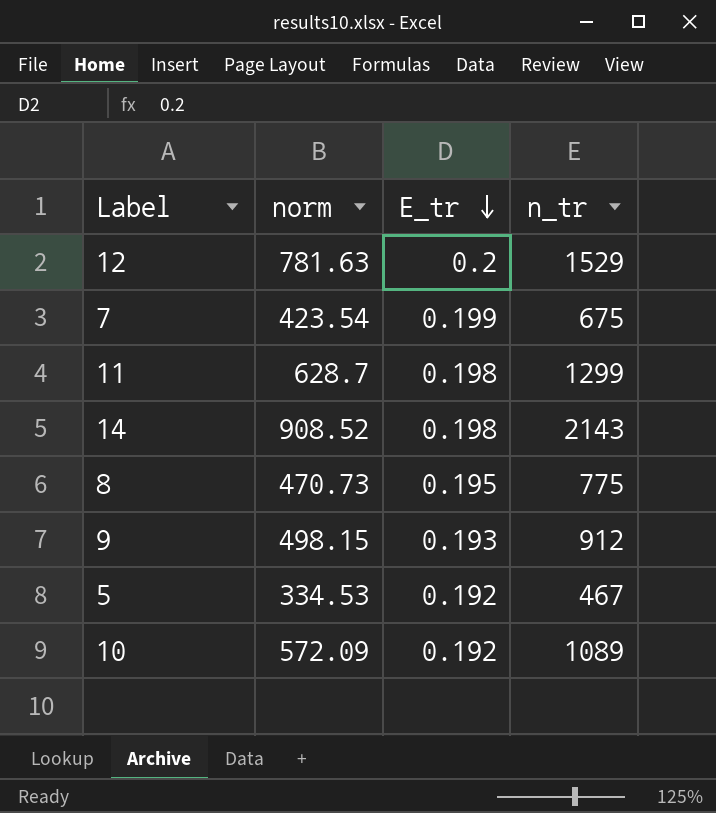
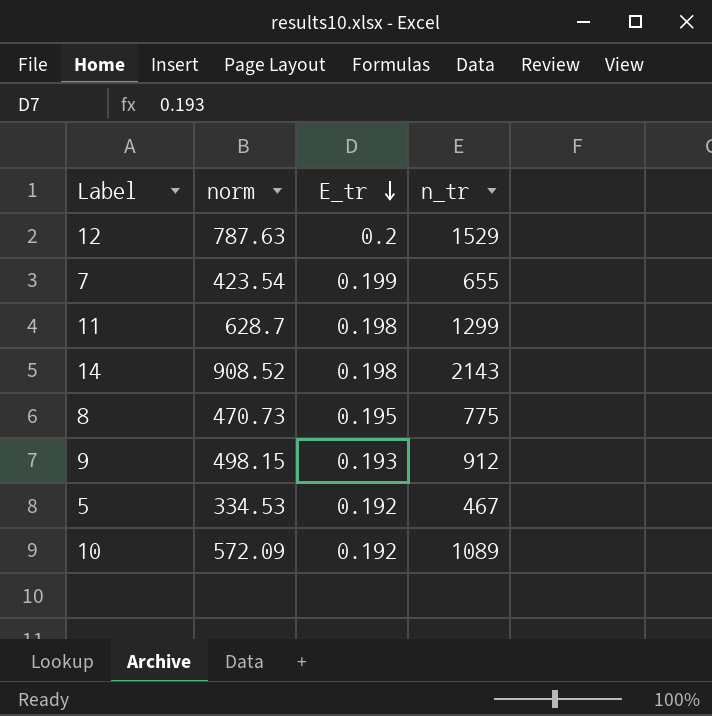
12 | norm: 781.63 -> 787.63
7 | n_tr: 675 -> 655

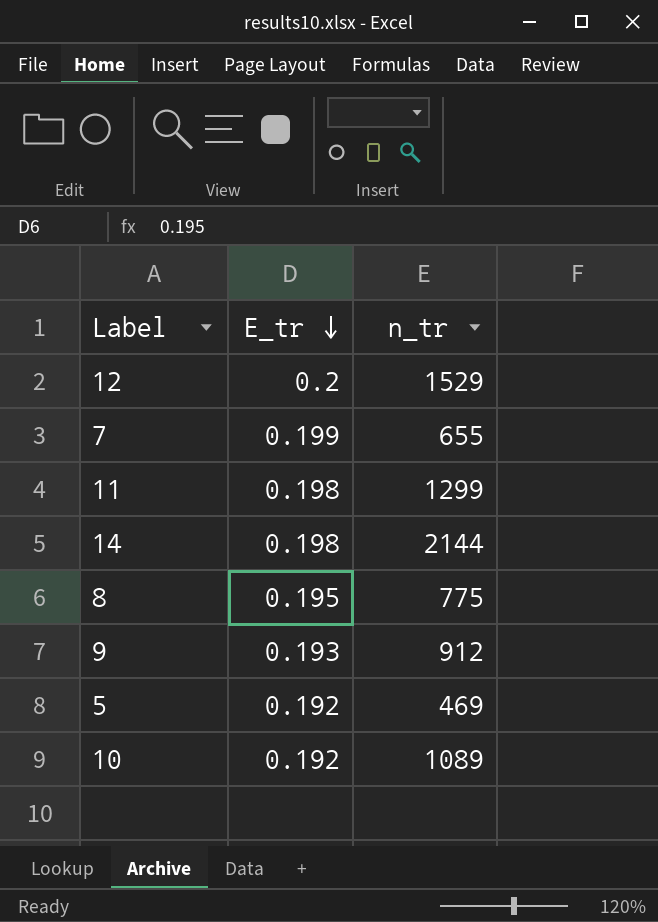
column norm | position: 2 -> none
14 | n_tr: 2143 -> 2144
5 | n_tr: 467 -> 469

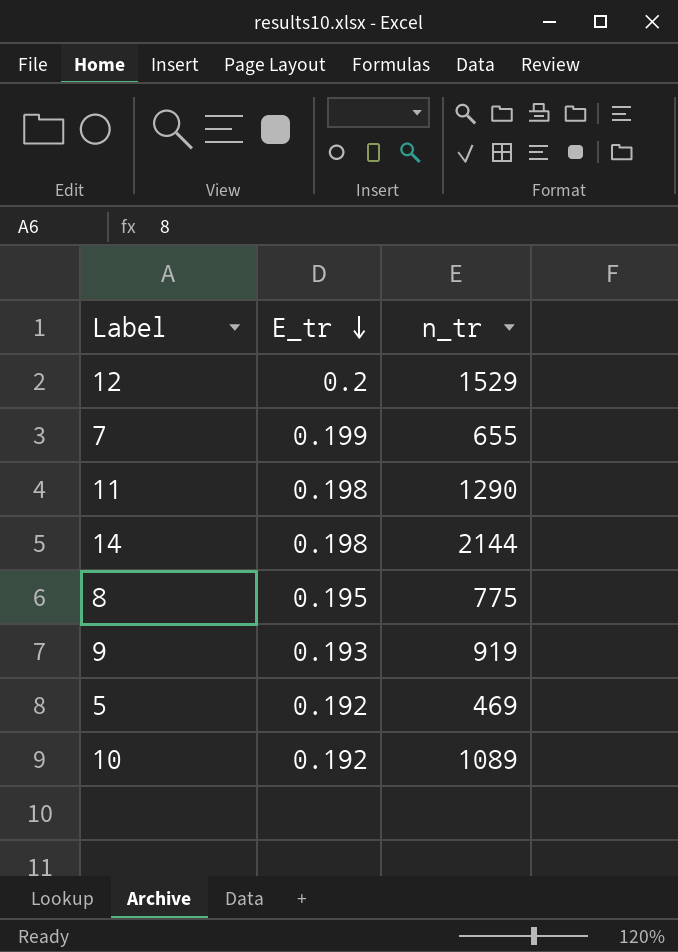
11 | n_tr: 1299 -> 1290
9 | n_tr: 912 -> 919

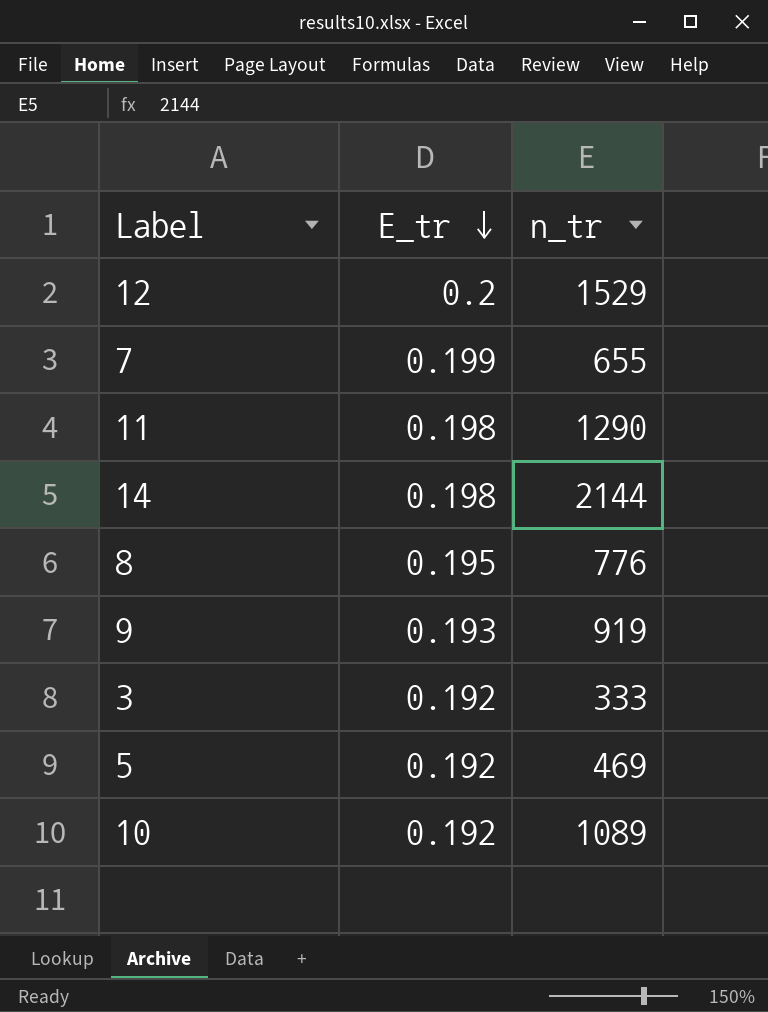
8 | n_tr: 775 -> 776
row 3: none -> 0.192 | 333

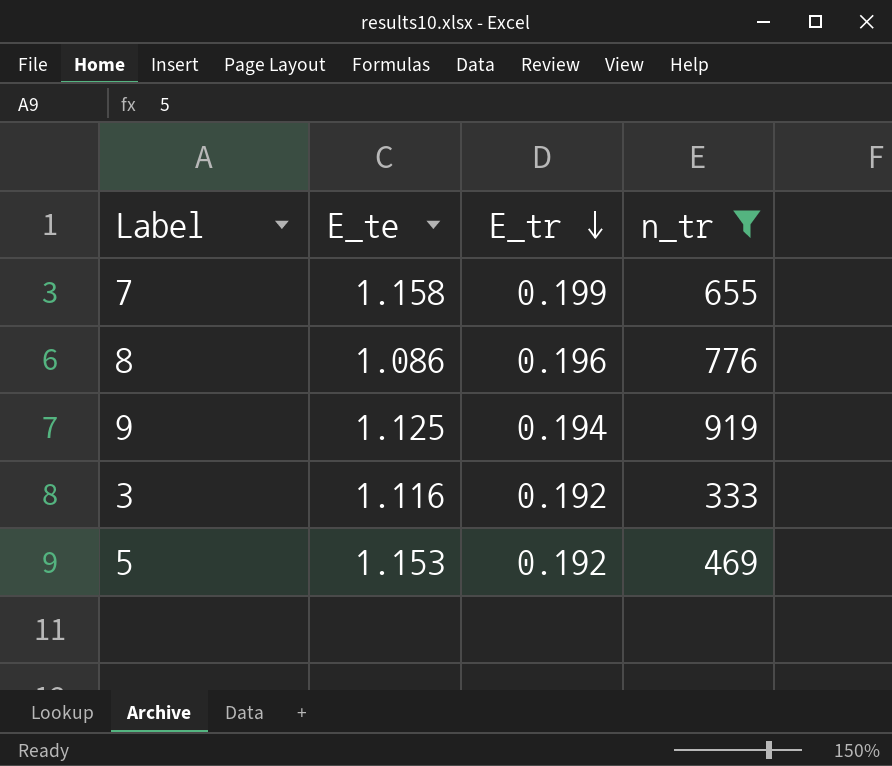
filter: none -> n_tr <= 919
column E_te | position: none -> 2
8 | E_tr: 0.195 -> 0.196
9 | E_tr: 0.193 -> 0.194

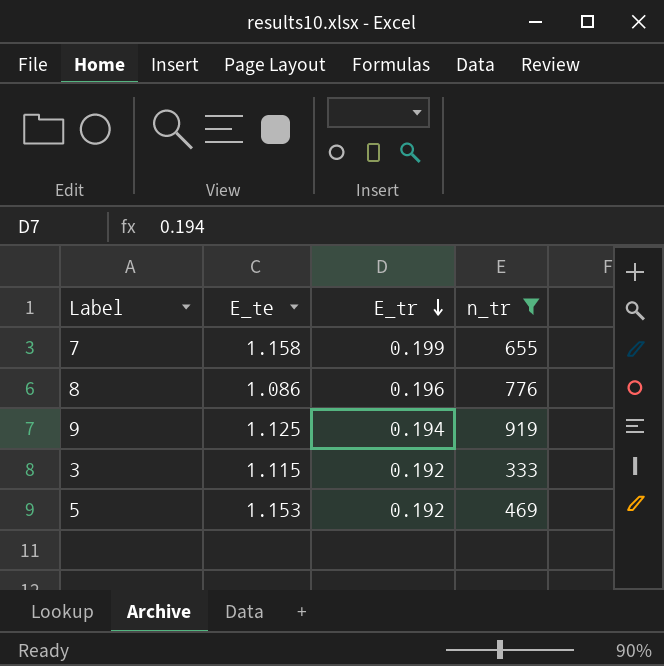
3 | E_te: 1.116 -> 1.115

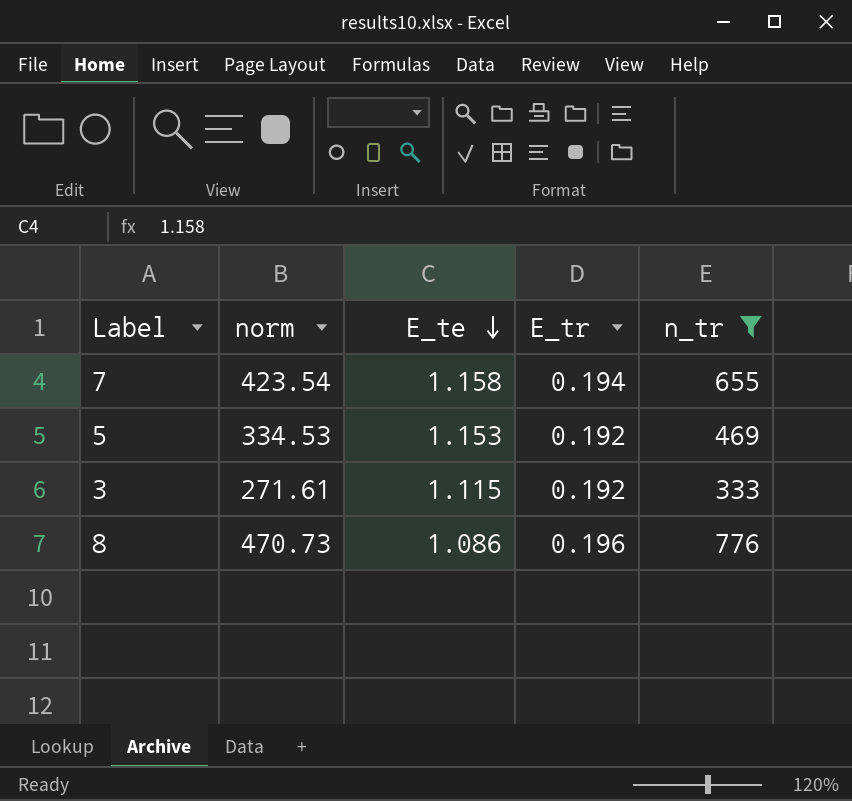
row order: E_tr descending -> E_te descending
column norm | position: none -> 2
row 9: 1.125 | 0.194 | 919 -> none
7 | E_tr: 0.199 -> 0.194

